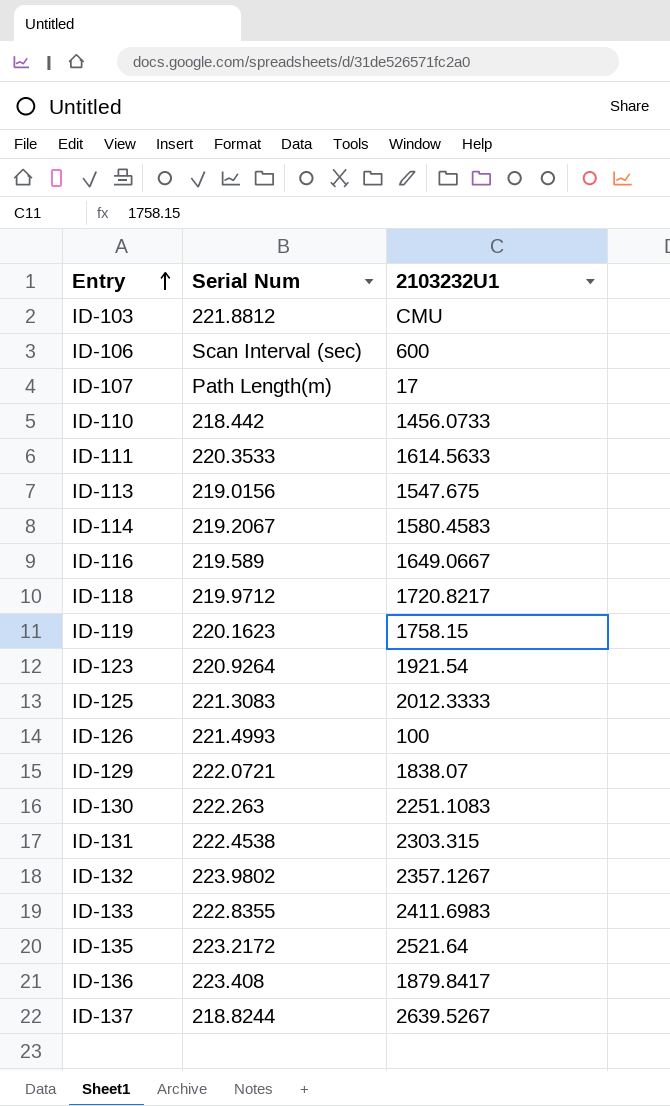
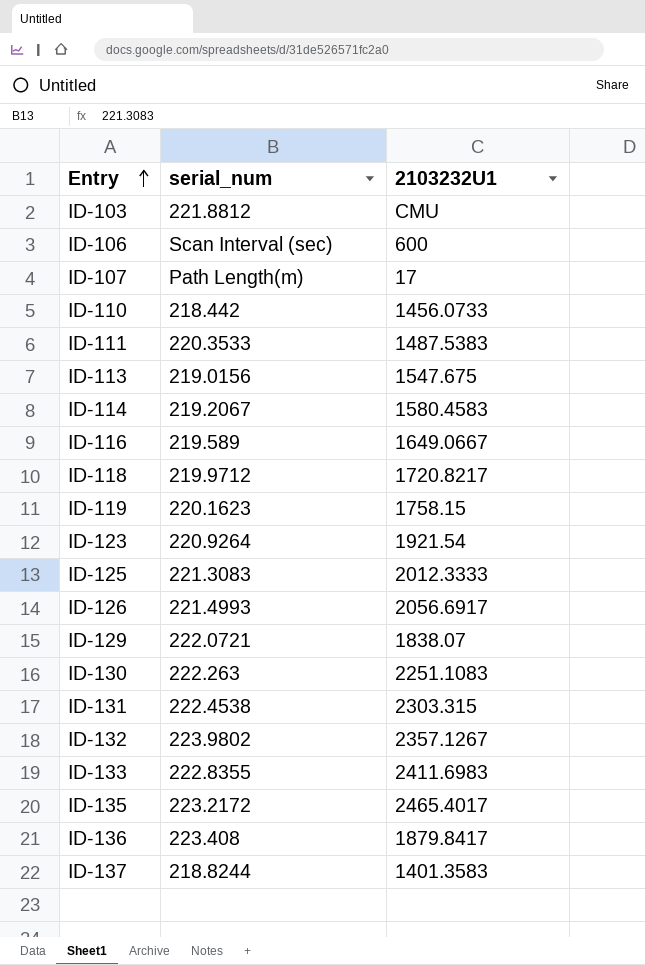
column name: Serial Num -> serial_num
ID-111 | 2103232U1: 1614.5633 -> 1487.5383
ID-126 | 2103232U1: 100 -> 2056.6917
ID-135 | 2103232U1: 2521.64 -> 2465.4017
ID-137 | 2103232U1: 2639.5267 -> 1401.3583

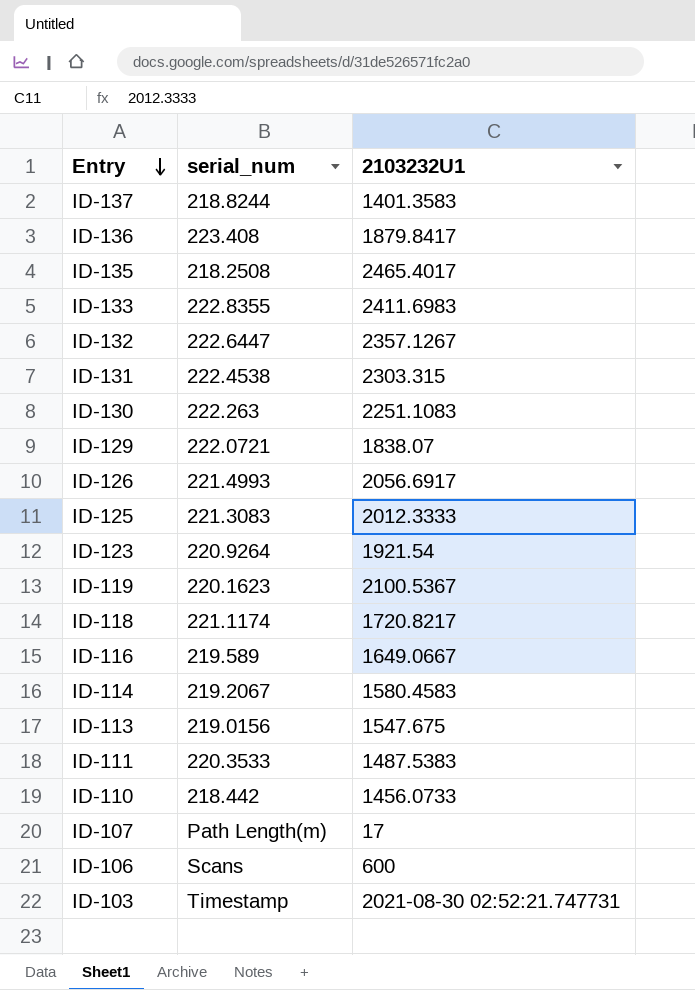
row order: Entry ascending -> Entry descending
ID-135 | serial_num: 223.2172 -> 218.2508
ID-132 | serial_num: 223.9802 -> 222.6447
ID-119 | 2103232U1: 1758.15 -> 2100.5367
ID-118 | serial_num: 219.9712 -> 221.1174
ID-106 | serial_num: Scan Interval (sec) -> Scans
ID-103 | serial_num: 221.8812 -> Timestamp
ID-103 | 2103232U1: CMU -> 2021-08-30 02:52:21.747731

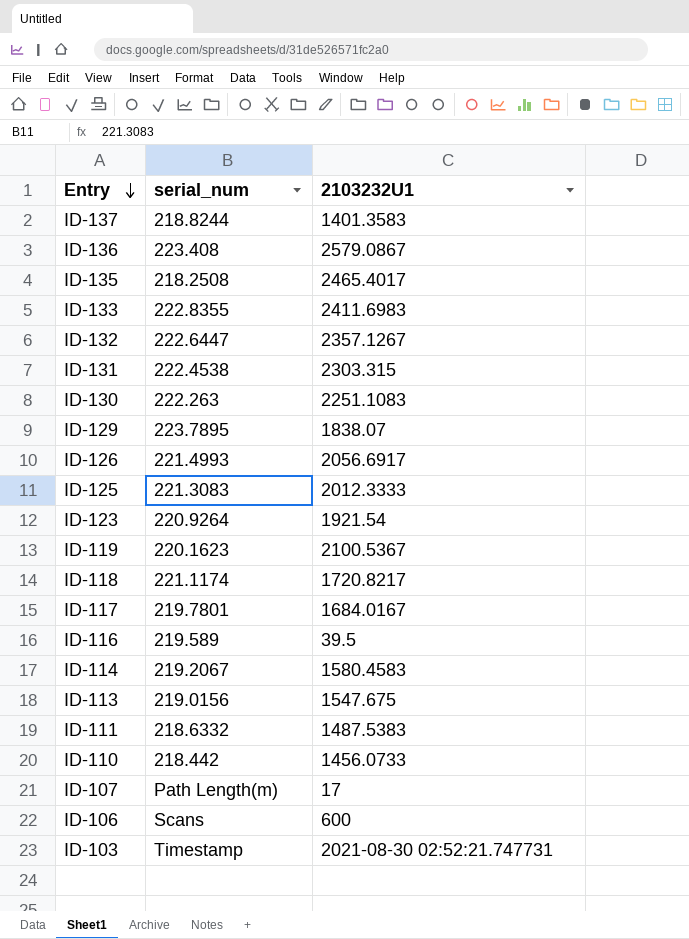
ID-136 | 2103232U1: 1879.8417 -> 2579.0867
ID-129 | serial_num: 222.0721 -> 223.7895
row ID-117: none -> 219.7801 | 1684.0167
ID-116 | 2103232U1: 1649.0667 -> 39.5
ID-111 | serial_num: 220.3533 -> 218.6332

